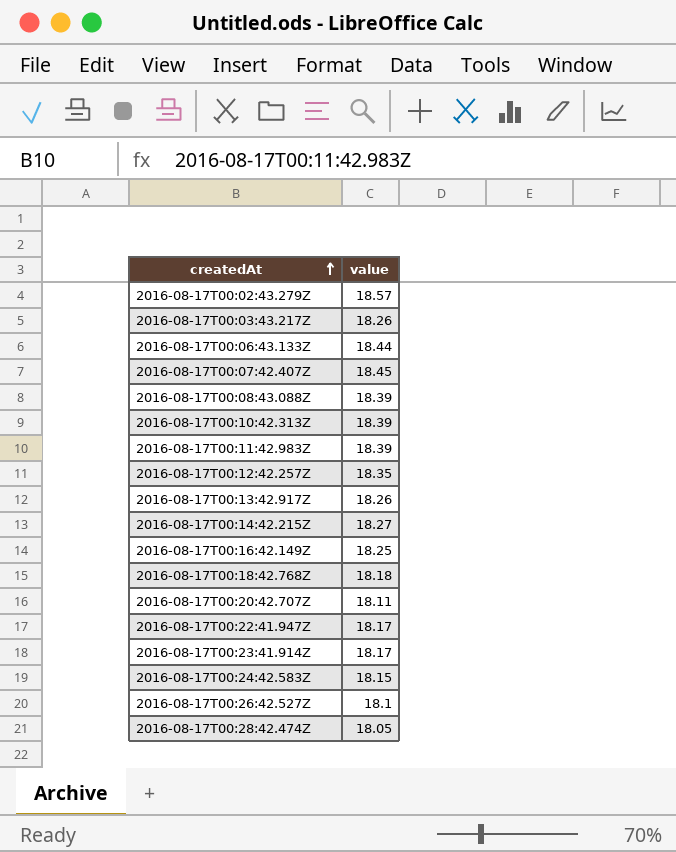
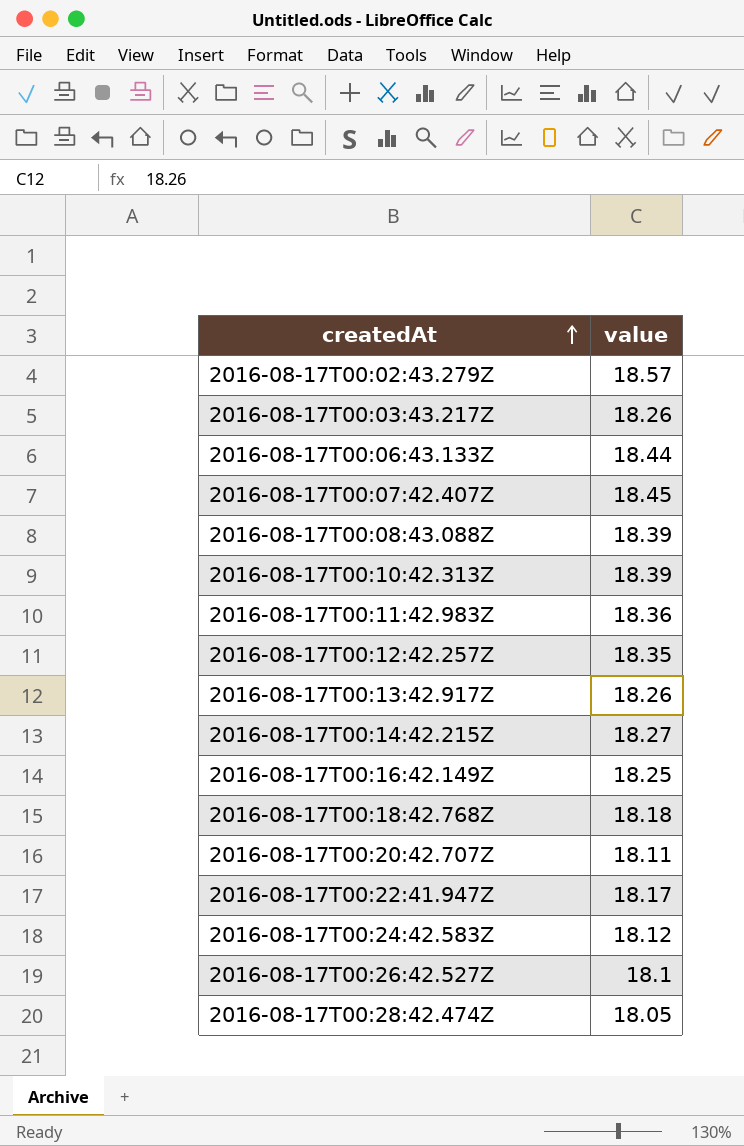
row 2016-08-17T00:23:41.914Z: 18.17 -> none
2016-08-17T00:11:42.983Z | value: 18.39 -> 18.36
2016-08-17T00:24:42.583Z | value: 18.15 -> 18.12

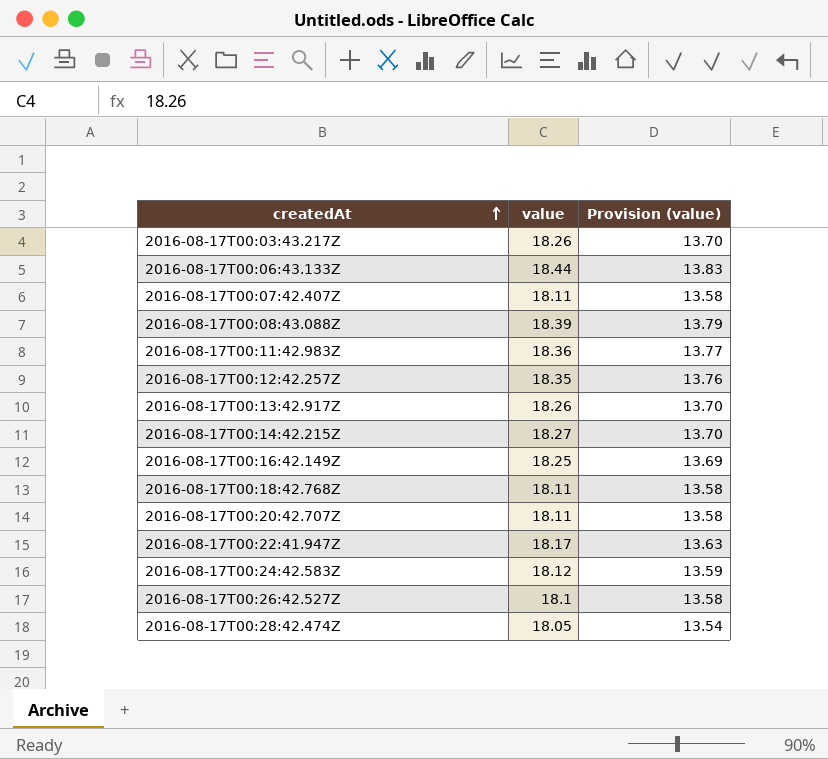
column Provision (value) | formula: none -> [value] * 0.75
row 2016-08-17T00:02:43.279Z: 18.57 -> none
row 2016-08-17T00:10:42.313Z: 18.39 -> none
2016-08-17T00:07:42.407Z | value: 18.45 -> 18.11
2016-08-17T00:18:42.768Z | value: 18.18 -> 18.11

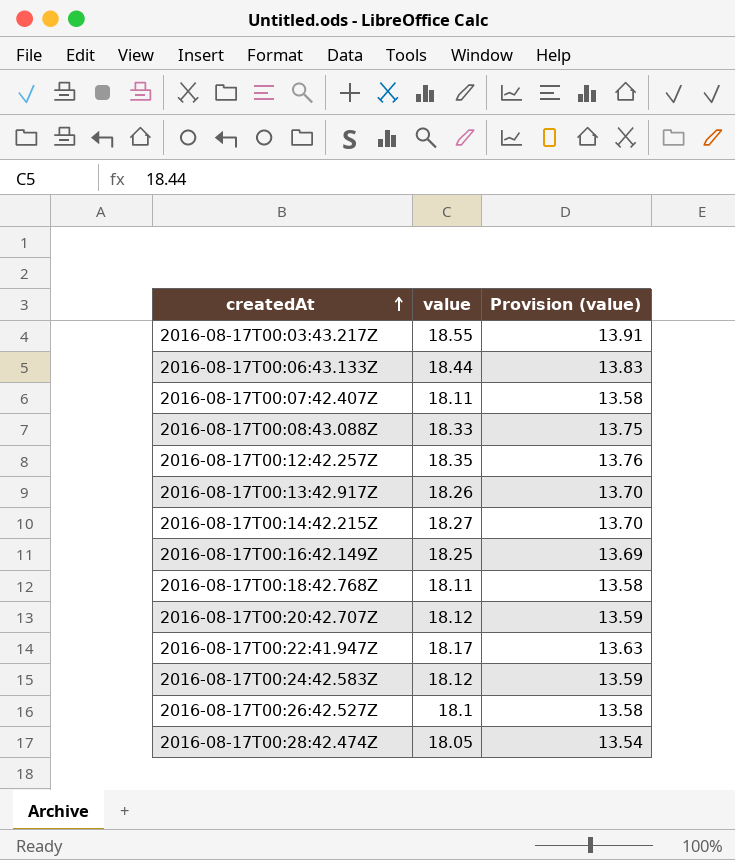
row 2016-08-17T00:11:42.983Z: 18.36 | 13.77 -> none
2016-08-17T00:03:43.217Z | value: 18.26 -> 18.55
2016-08-17T00:03:43.217Z | Provision (value): 13.70 -> 13.91
2016-08-17T00:08:43.088Z | value: 18.39 -> 18.33
2016-08-17T00:08:43.088Z | Provision (value): 13.79 -> 13.75
2016-08-17T00:20:42.707Z | value: 18.11 -> 18.12
2016-08-17T00:20:42.707Z | Provision (value): 13.58 -> 13.59

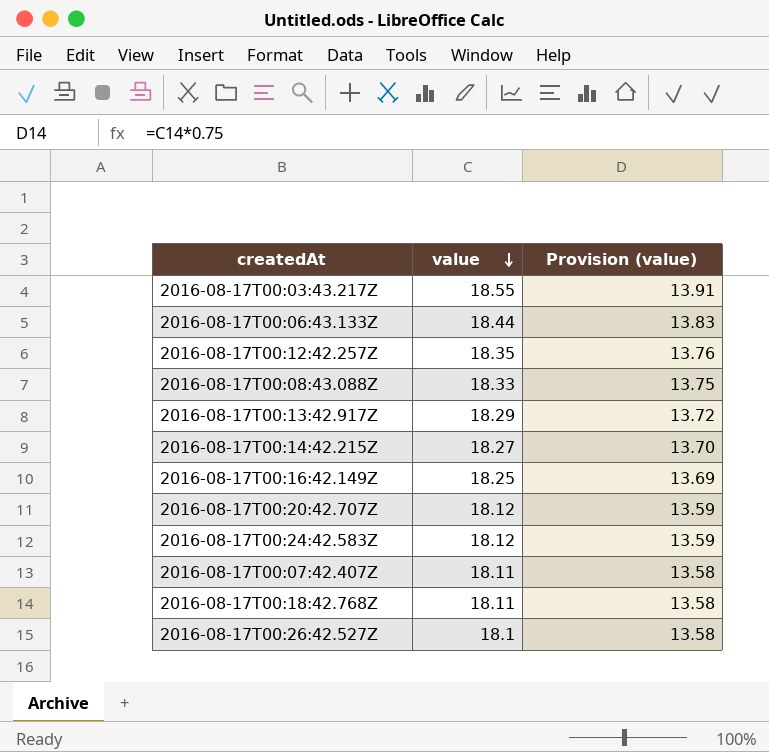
row order: createdAt ascending -> value descending
row 2016-08-17T00:22:41.947Z: 18.17 | 13.63 -> none
row 2016-08-17T00:28:42.474Z: 18.05 | 13.54 -> none
2016-08-17T00:13:42.917Z | value: 18.26 -> 18.29
2016-08-17T00:13:42.917Z | Provision (value): 13.70 -> 13.72

